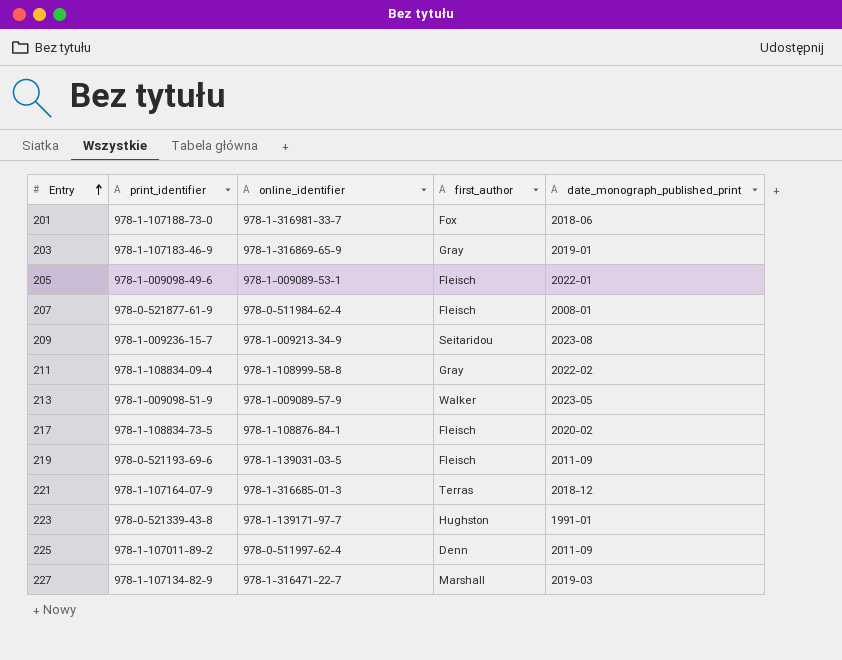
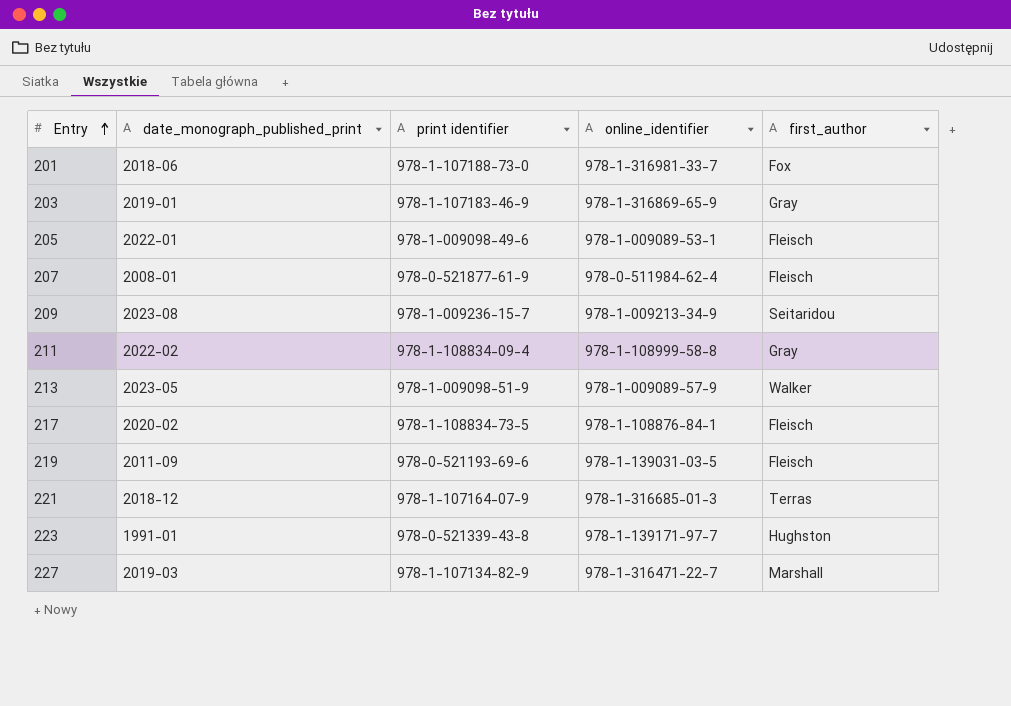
column date_monograph_published_print | position: 5 -> 2
column name: print_identifier -> print identifier
row 225: 978-1-107011-89-2 | 978-0-511997-62-4 | Denn | 2011-09 -> none

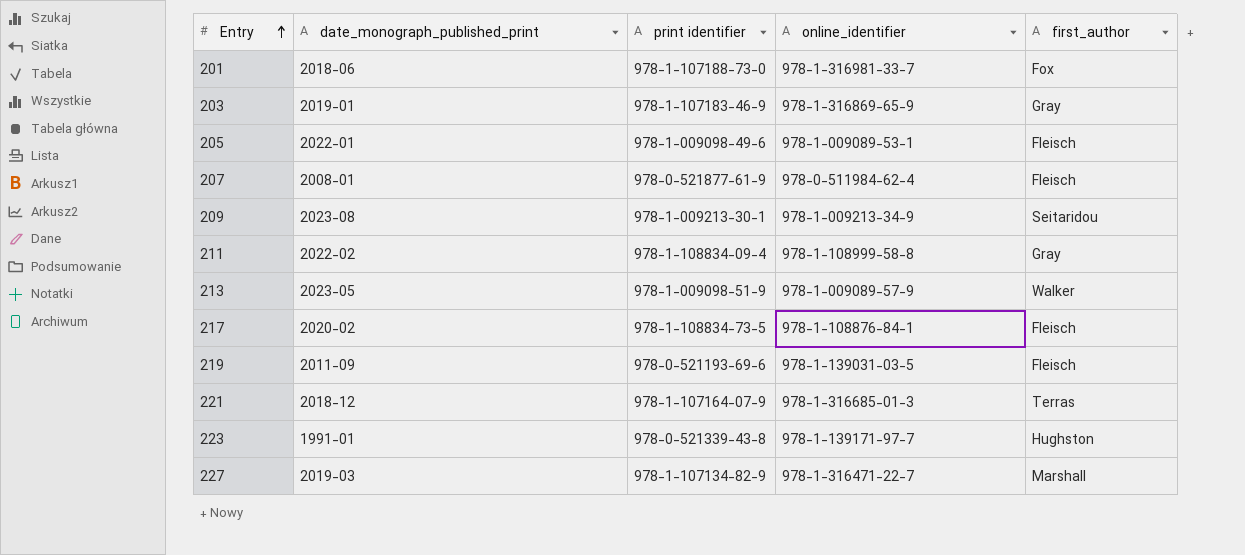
209 | print identifier: 978-1-009236-15-7 -> 978-1-009213-30-1

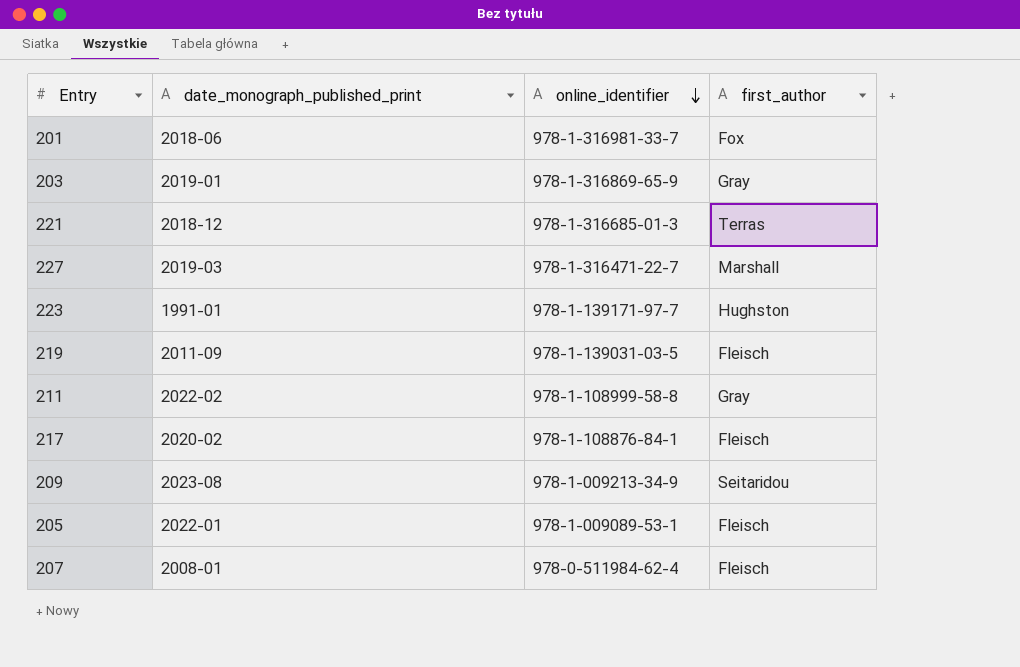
row order: Entry ascending -> online_identifier descending
column print identifier | position: 3 -> none
row 213: 2023-05 | 978-1-009098-51-9 | 978-1-009089-57-9 | Walker -> none

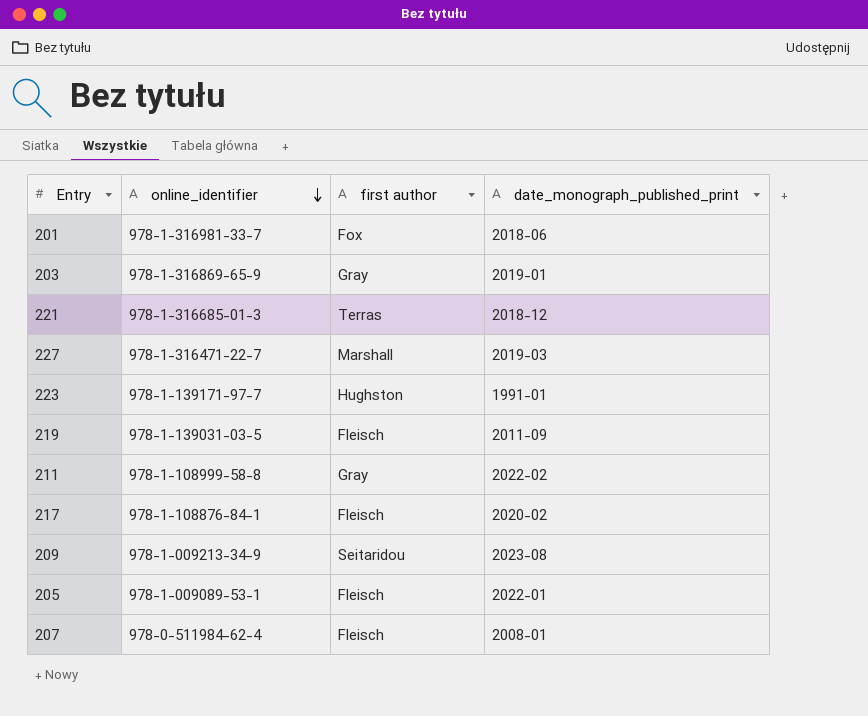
column name: first_author -> first author
column date_monograph_published_print | position: 2 -> 4

